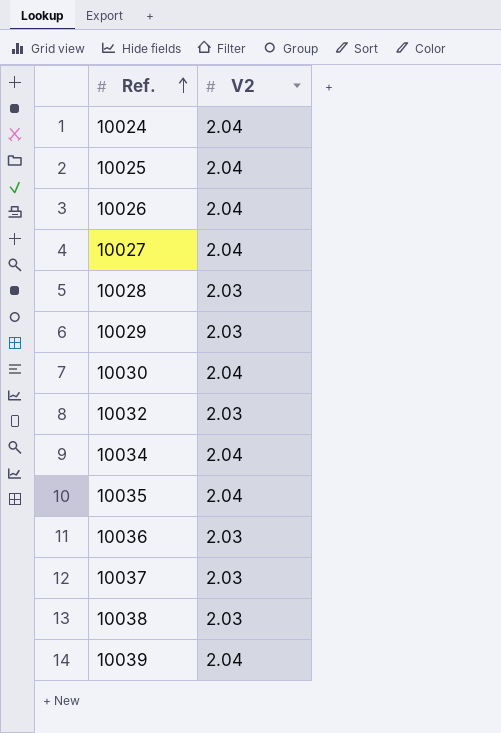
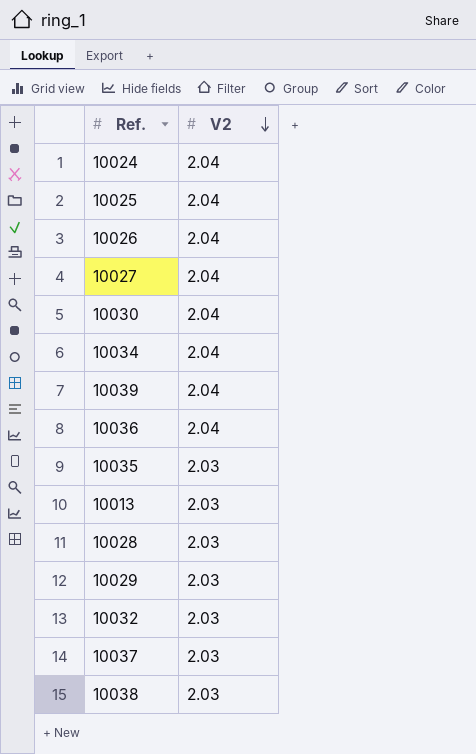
row order: Ref. ascending -> V2 descending
10036 | V2: 2.03 -> 2.04
10035 | V2: 2.04 -> 2.03
row 10013: none -> 2.03

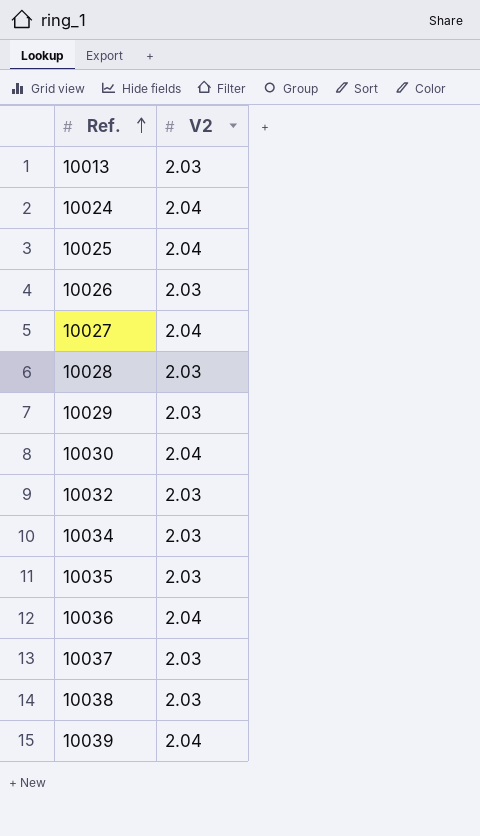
row order: V2 descending -> Ref. ascending
10026 | V2: 2.04 -> 2.03
10034 | V2: 2.04 -> 2.03

